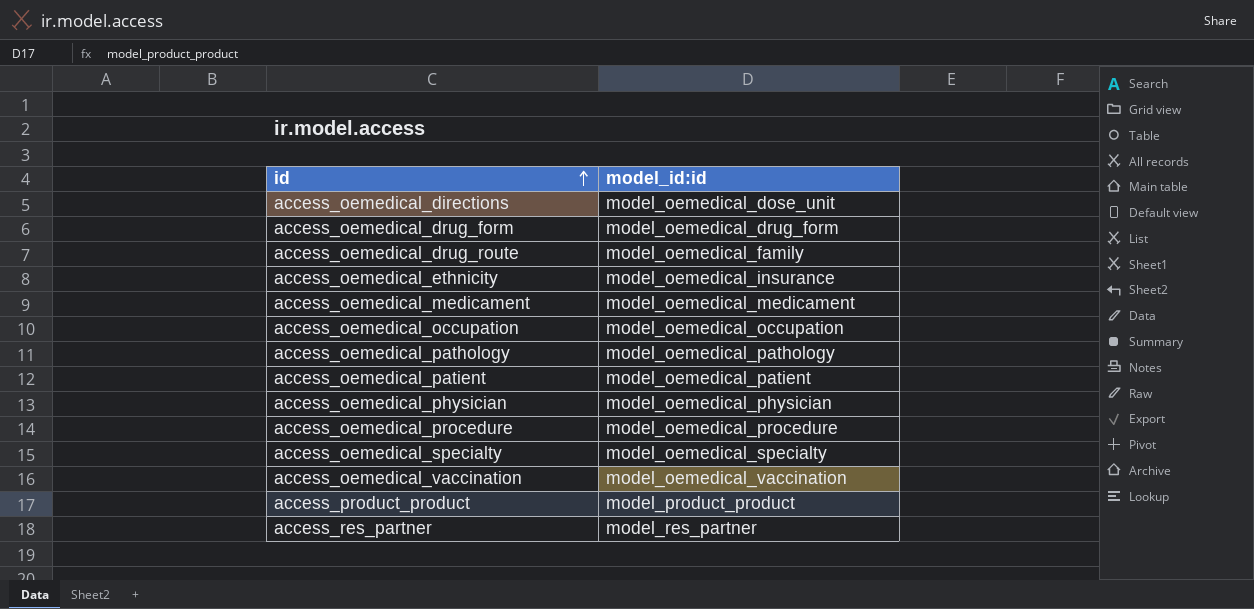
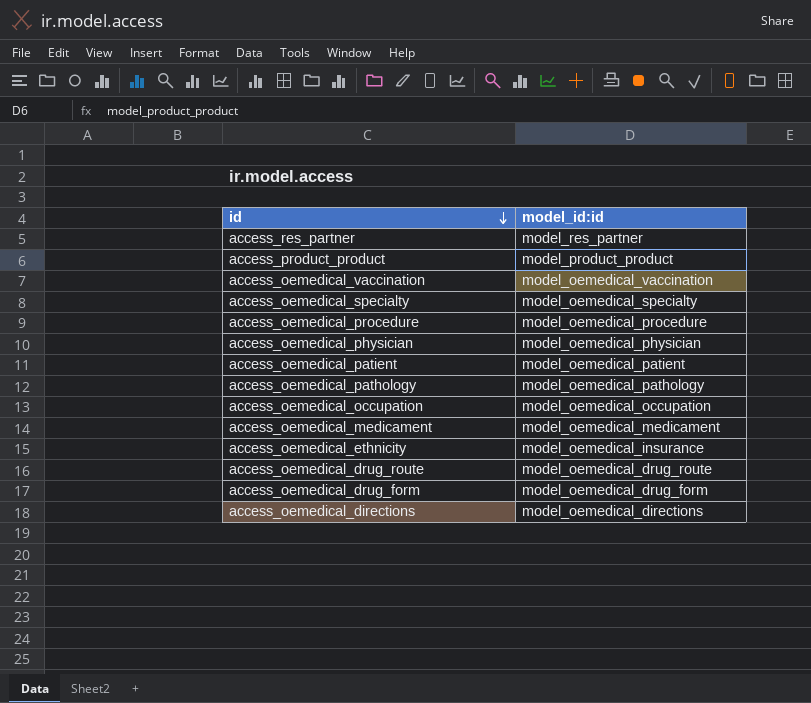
row order: id ascending -> id descending
access_oemedical_drug_route | model_id:id: model_oemedical_family -> model_oemedical_drug_route
access_oemedical_directions | model_id:id: model_oemedical_dose_unit -> model_oemedical_directions

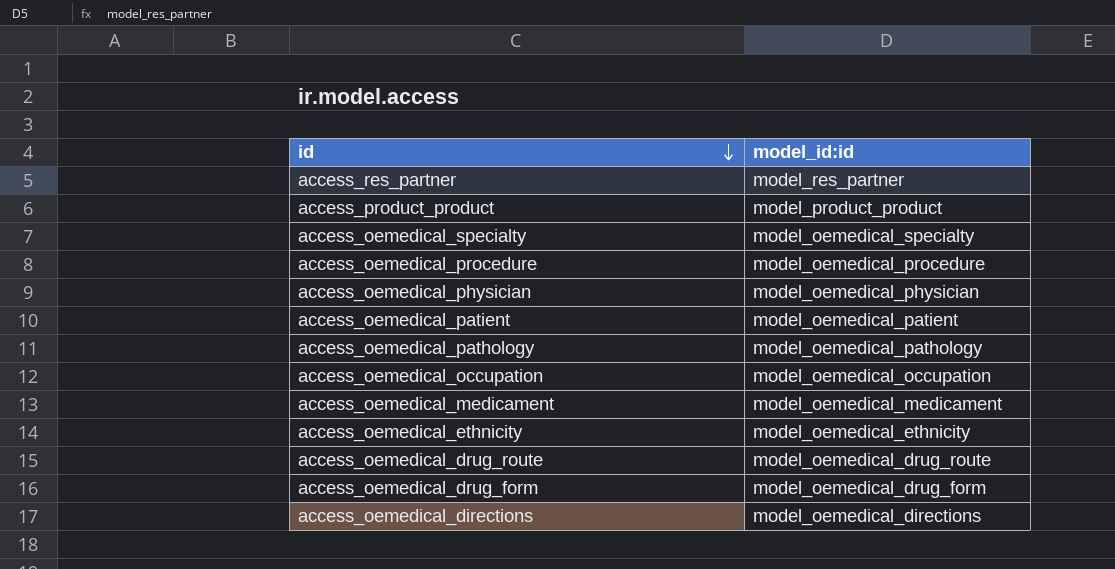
row access_oemedical_vaccination: model_oemedical_vaccination -> none
access_oemedical_ethnicity | model_id:id: model_oemedical_insurance -> model_oemedical_ethnicity

